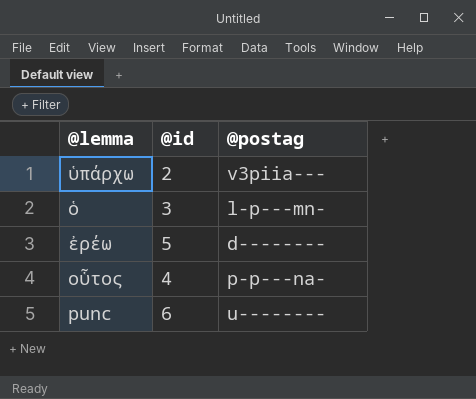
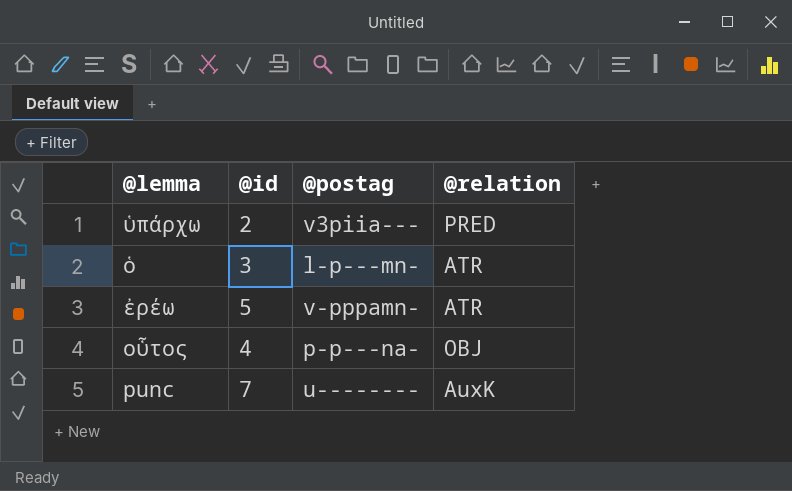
column @relation | position: none -> 4
ἐρέω | @postag: d-------- -> v-pppamn-
punc | @id: 6 -> 7

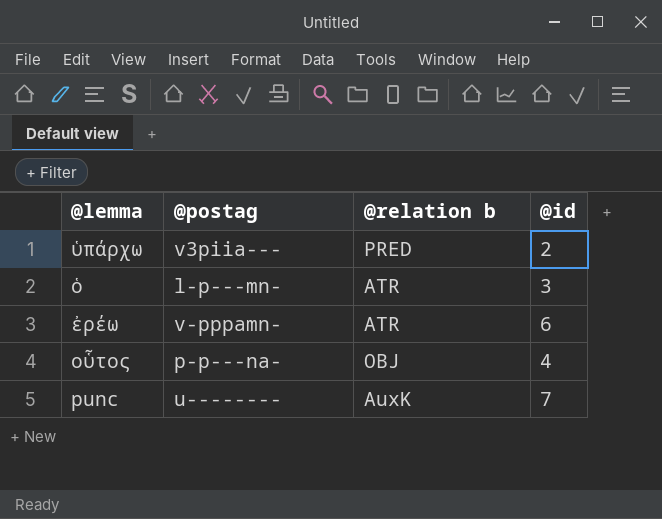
column name: @relation -> @relation b
column @id | position: 2 -> 4
ἐρέω | @id: 5 -> 6

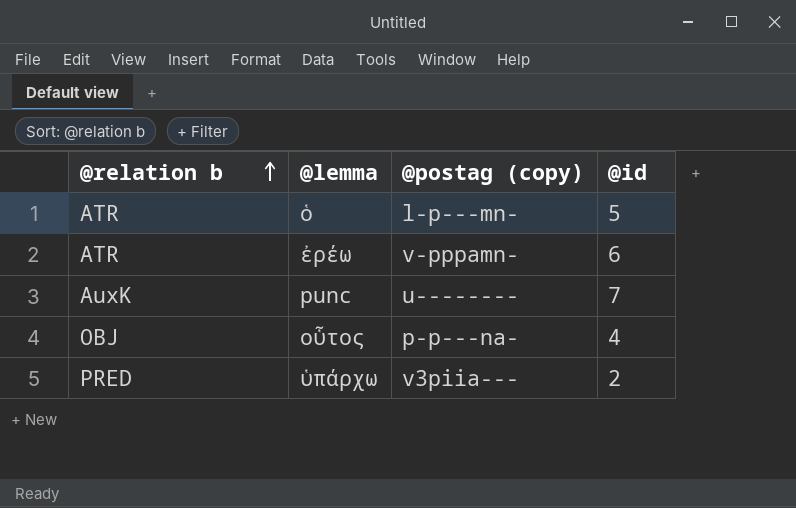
row order: none -> @relation b ascending
column @relation b | position: 3 -> 1
column name: @postag -> @postag (copy)
ὁ | @id: 3 -> 5

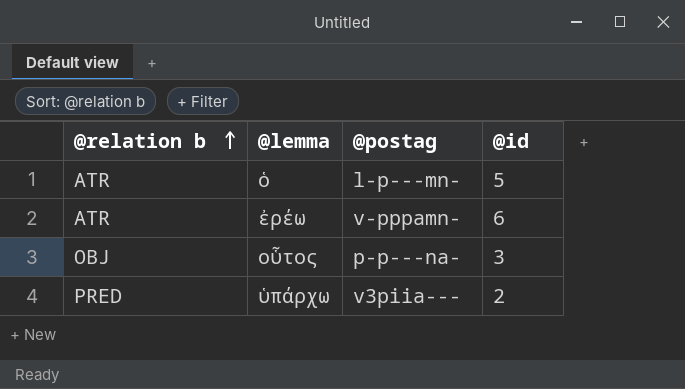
column name: @postag (copy) -> @postag
row punc: AuxK | u-------- | 7 -> none
οὗτος | @id: 4 -> 3

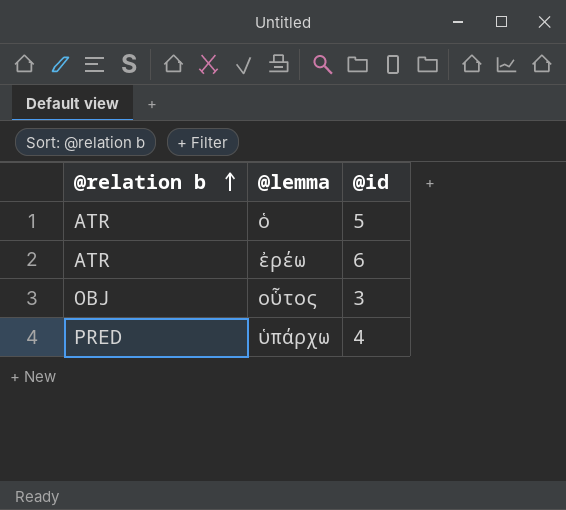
column @postag | position: 3 -> none
ὑπάρχω | @id: 2 -> 4

